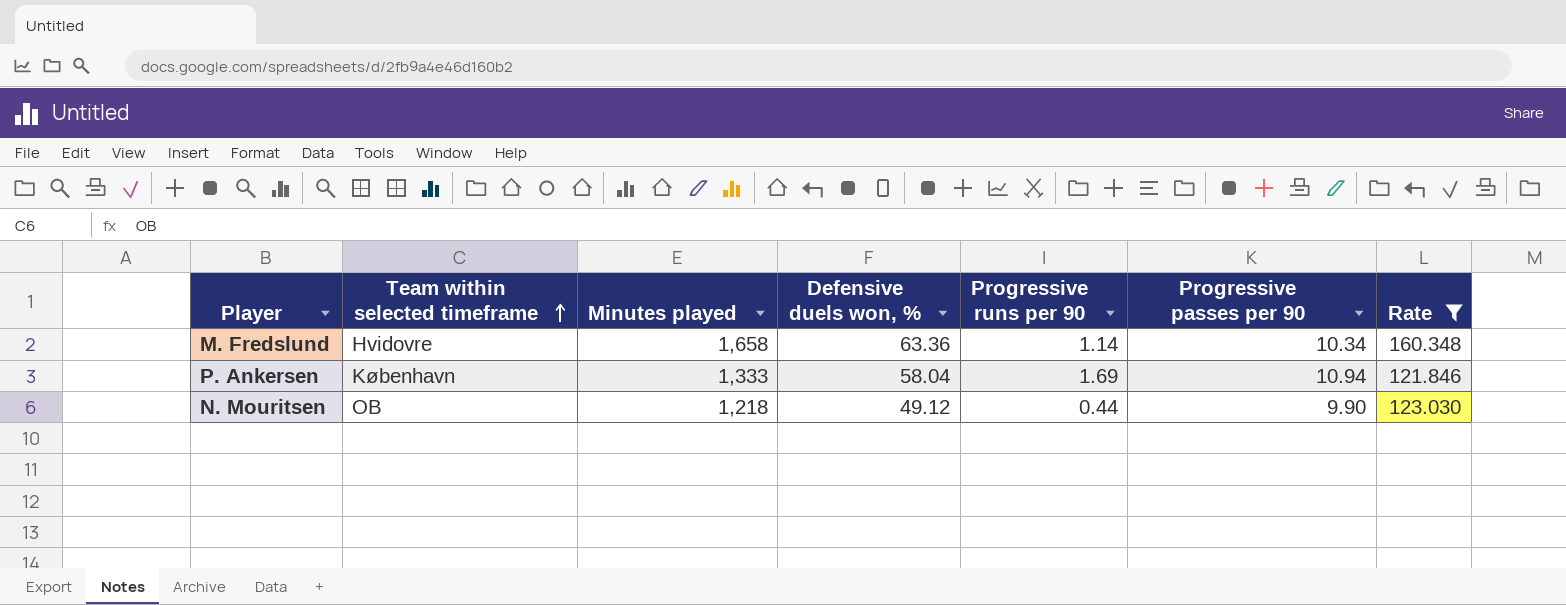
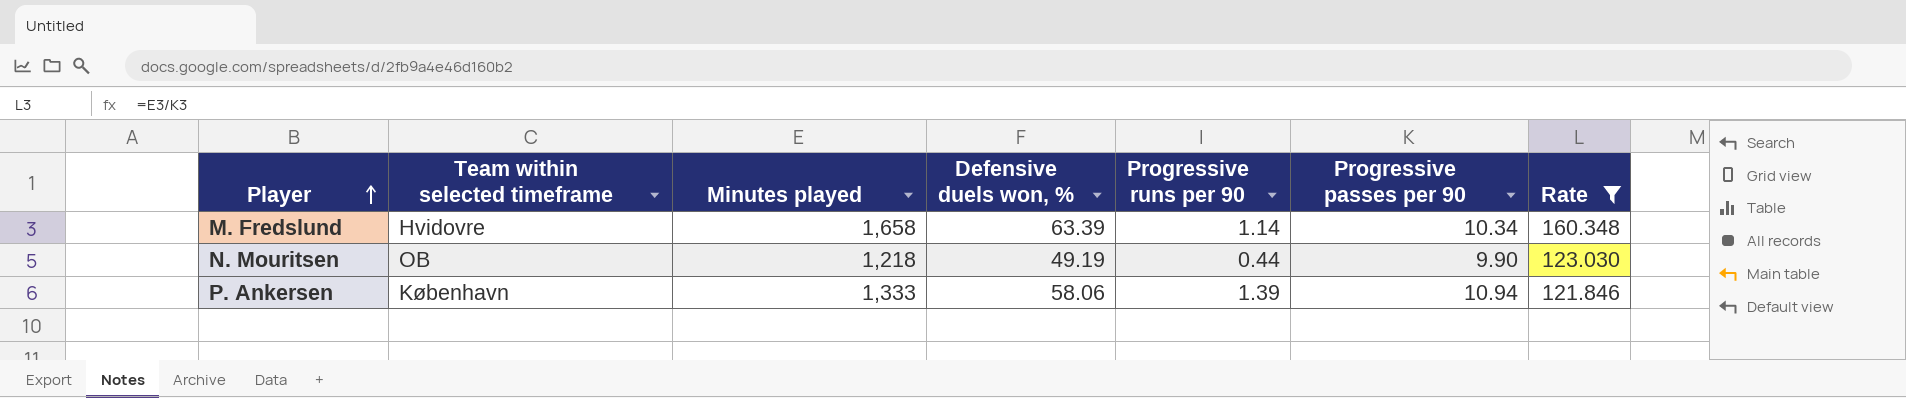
row order: Team within selected timeframe ascending -> Player ascending
M. Fredslund | Defensive duels won, %: 63.36 -> 63.39
N. Mouritsen | Defensive duels won, %: 49.12 -> 49.19
P. Ankersen | Defensive duels won, %: 58.04 -> 58.06
P. Ankersen | Progressive runs per 90: 1.69 -> 1.39

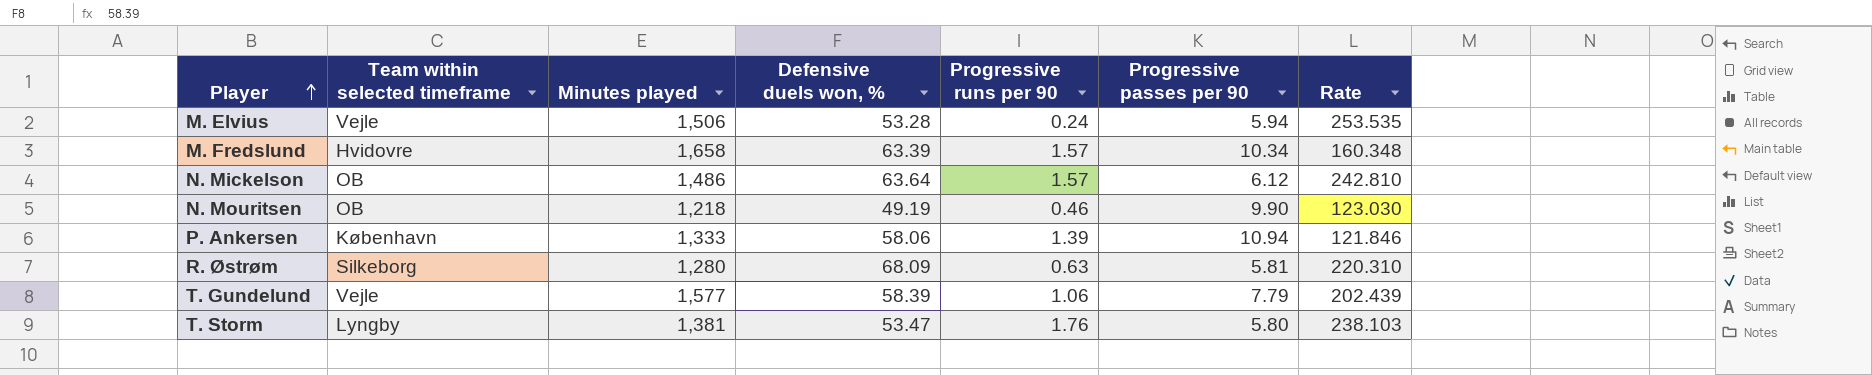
filter: Rate <= 160.348 -> none
M. Fredslund | Progressive runs per 90: 1.14 -> 1.57
N. Mouritsen | Progressive runs per 90: 0.44 -> 0.46

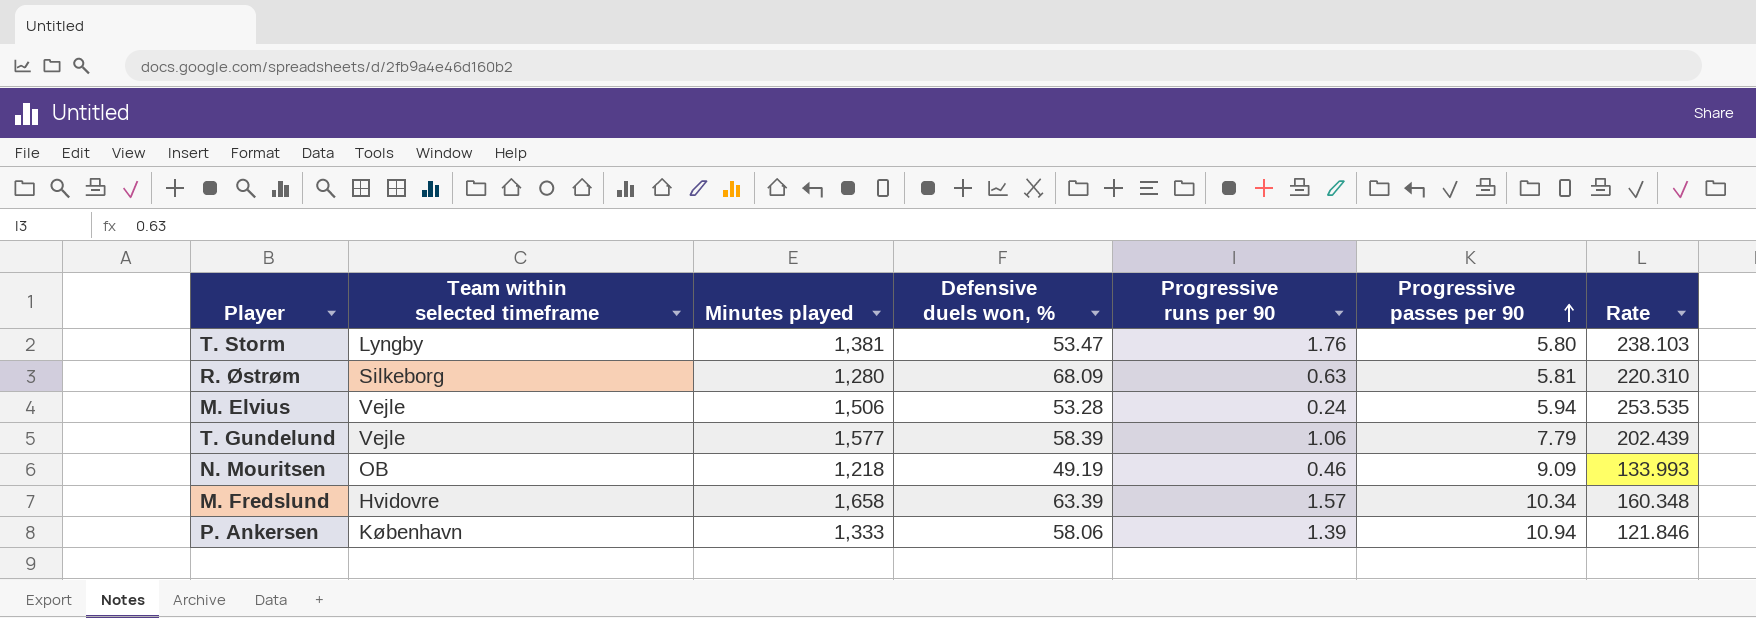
row order: Player ascending -> Progressive passes per 90 ascending
row N. Mickelson: OB | 1,486 | 63.64 | 1.57 | 6.12 | 242.810 -> none
N. Mouritsen | Progressive passes per 90: 9.90 -> 9.09
N. Mouritsen | Rate: 123.030 -> 133.993

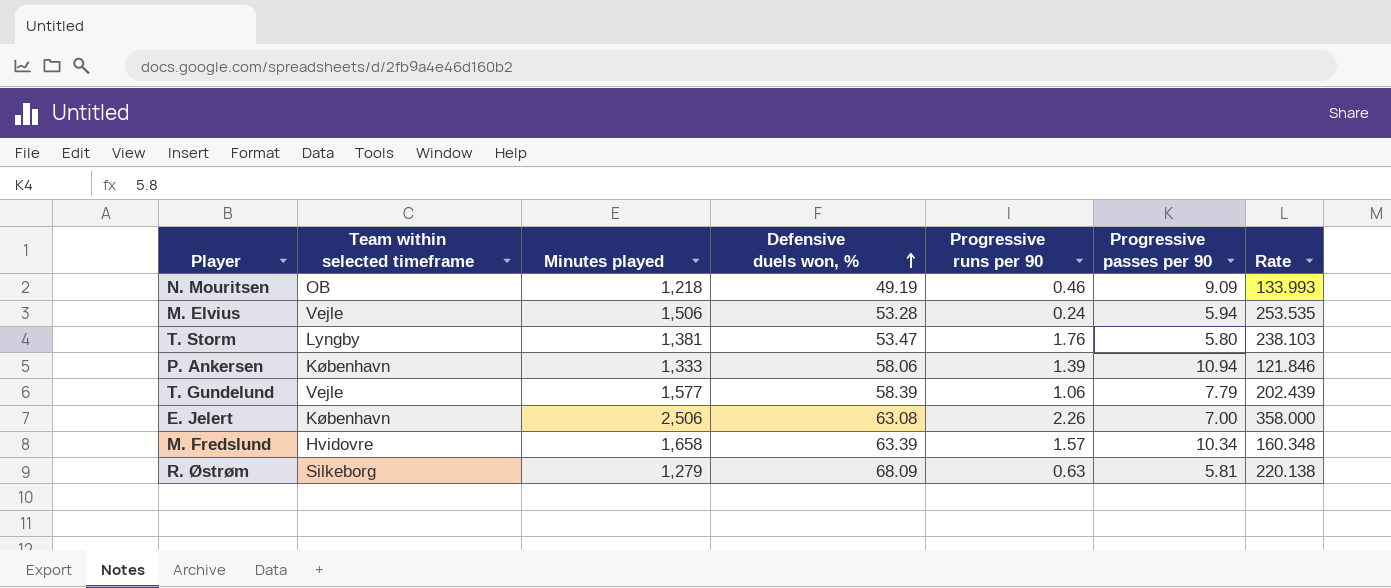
row order: Progressive passes per 90 ascending -> Defensive duels won, % ascending
row E. Jelert: none -> København | 2,506 | 63.08 | 2.26 | 7.00 | 358.000
R. Østrøm | Minutes played: 1,280 -> 1,279
R. Østrøm | Rate: 220.310 -> 220.138

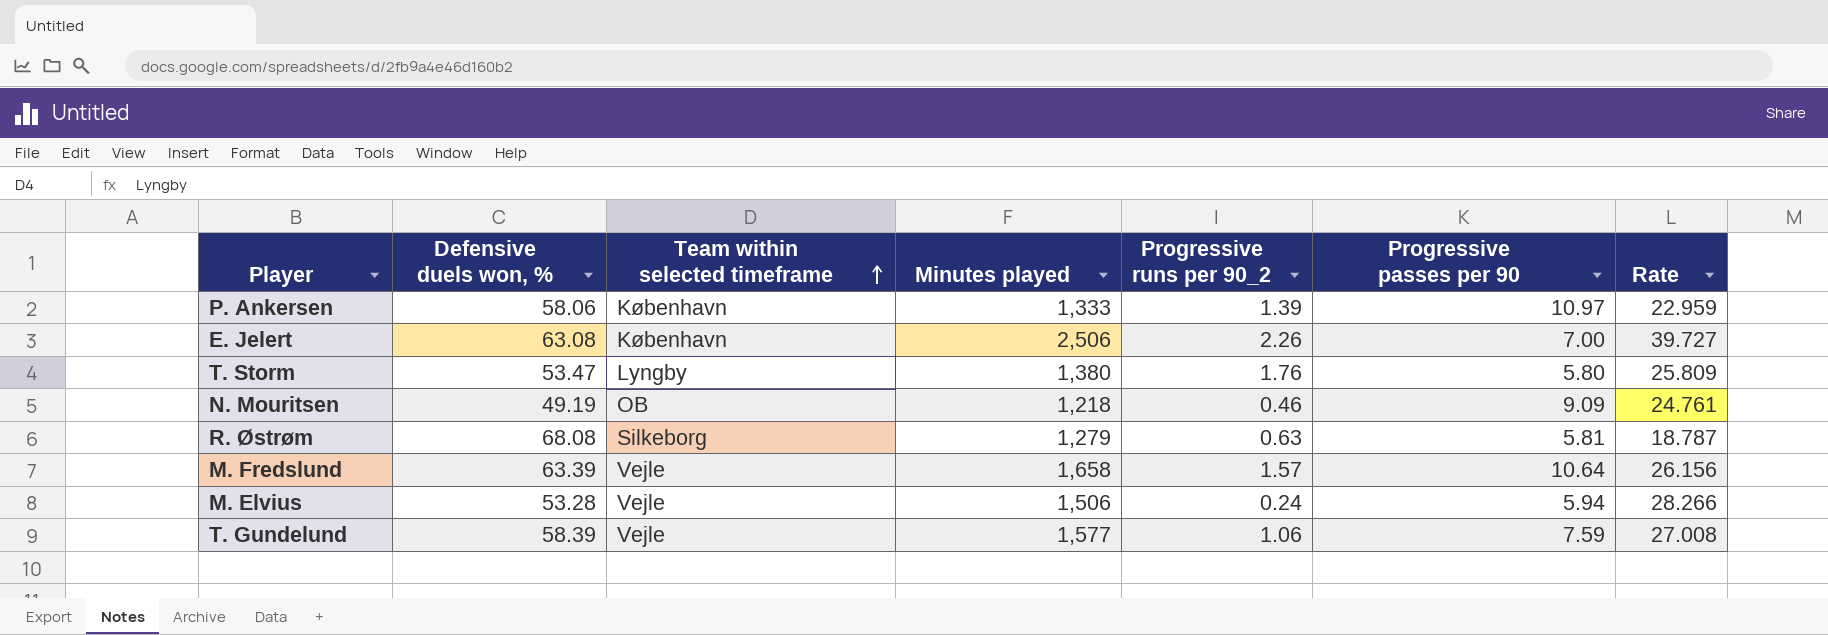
row order: Defensive duels won, % ascending -> Team within selected timeframe ascending
column Defensive duels won, % | position: 4 -> 2
column name: Progressive runs per 90 -> Progressive runs per 90_2
column Rate | formula: [Minutes played] / [Progressive passes per 90] -> [Minutes played] / [Defensive duels won, %]
P. Ankersen | Progressive passes per 90: 10.94 -> 10.97
T. Storm | Minutes played: 1,381 -> 1,380
R. Østrøm | Defensive duels won, %: 68.09 -> 68.08
M. Fredslund | Team within selected timeframe: Hvidovre -> Vejle
M. Fredslund | Progressive passes per 90: 10.34 -> 10.64
T. Gundelund | Progressive passes per 90: 7.79 -> 7.59

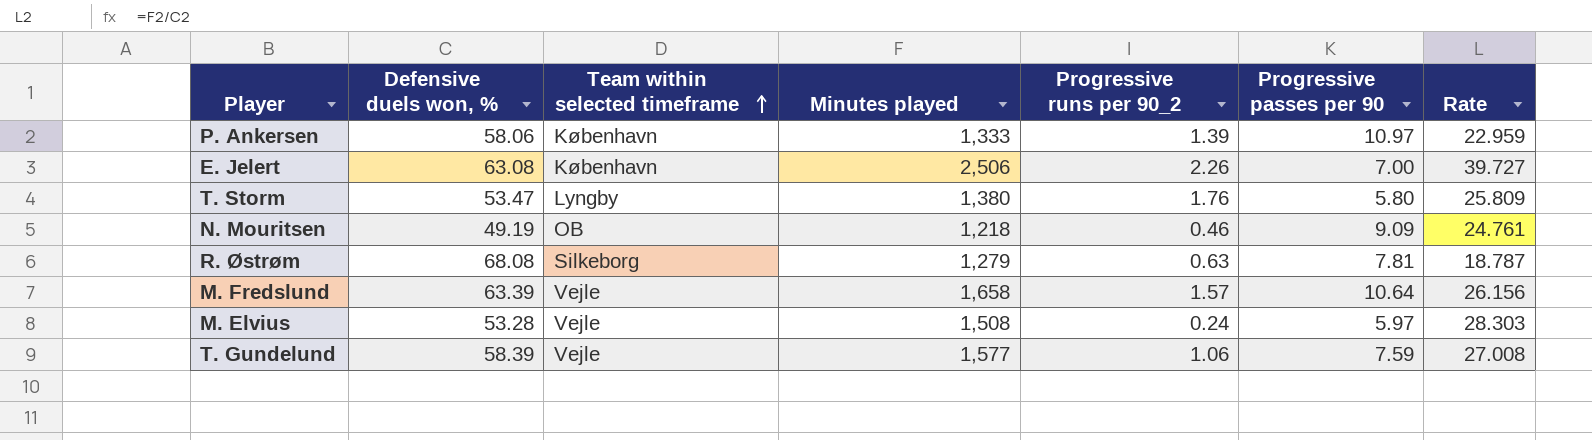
R. Østrøm | Progressive passes per 90: 5.81 -> 7.81
M. Elvius | Minutes played: 1,506 -> 1,508
M. Elvius | Progressive passes per 90: 5.94 -> 5.97
M. Elvius | Rate: 28.266 -> 28.303

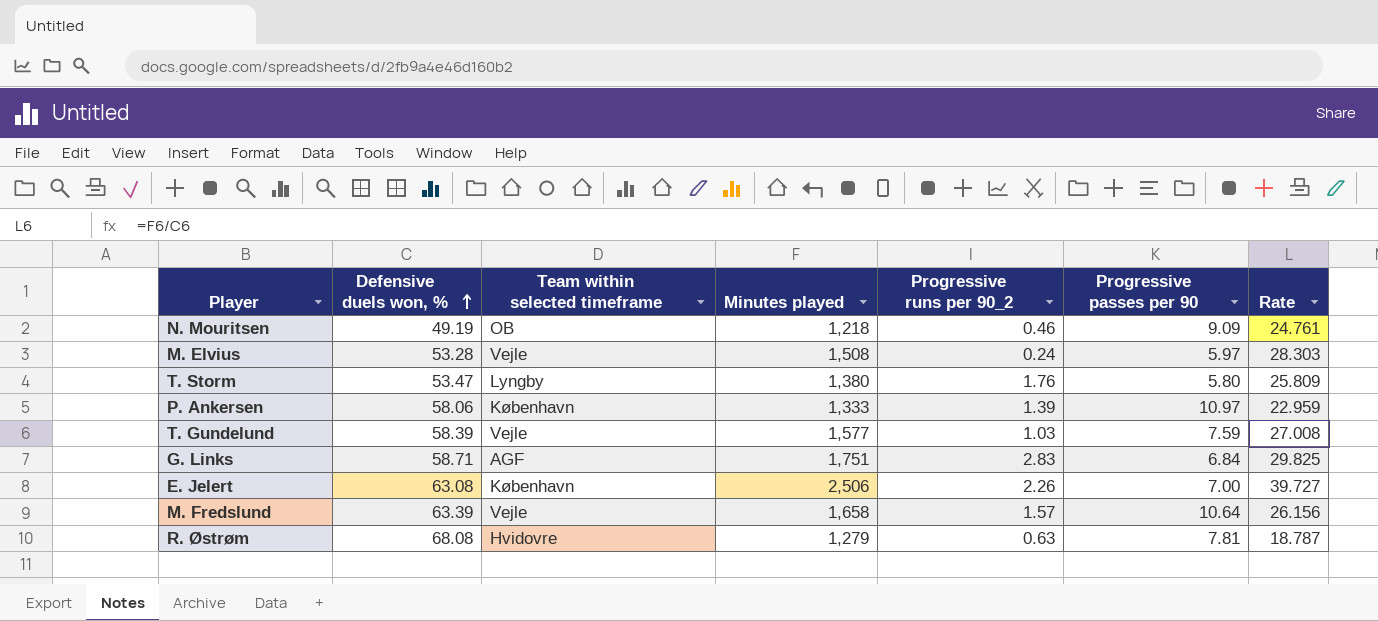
row order: Team within selected timeframe ascending -> Defensive duels won, % ascending
T. Gundelund | Progressive runs per 90_2: 1.06 -> 1.03
row G. Links: none -> 58.71 | AGF | 1,751 | 2.83 | 6.84 | 29.825
R. Østrøm | Team within selected timeframe: Silkeborg -> Hvidovre

